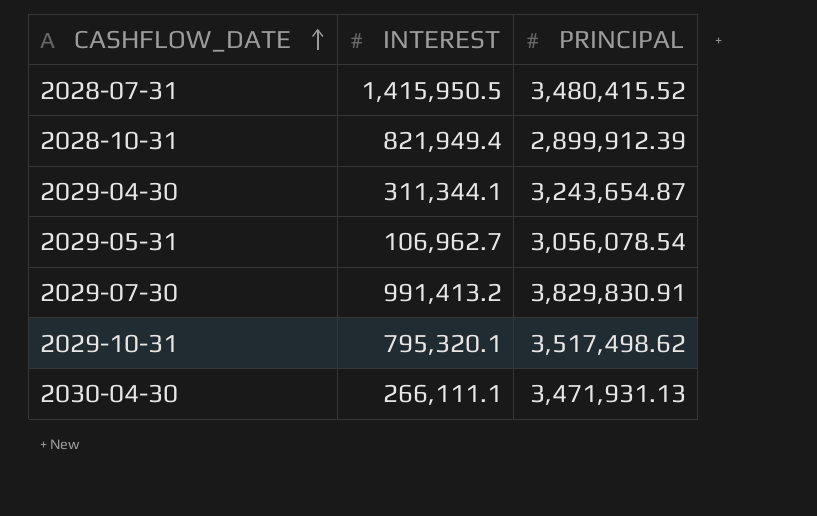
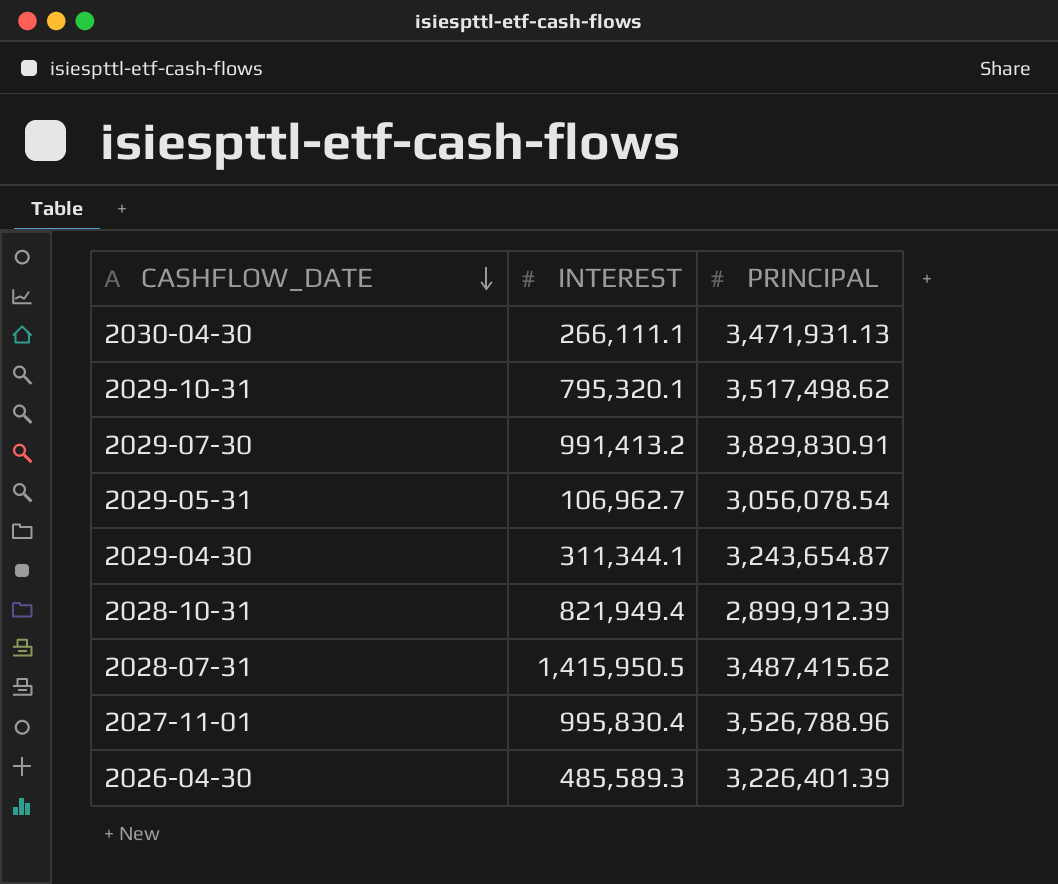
row order: CASHFLOW_DATE ascending -> CASHFLOW_DATE descending
2028-07-31 | PRINCIPAL: 3,480,415.52 -> 3,487,415.62
row 2027-11-01: none -> 995,830.4 | 3,526,788.96
row 2026-04-30: none -> 485,589.3 | 3,226,401.39

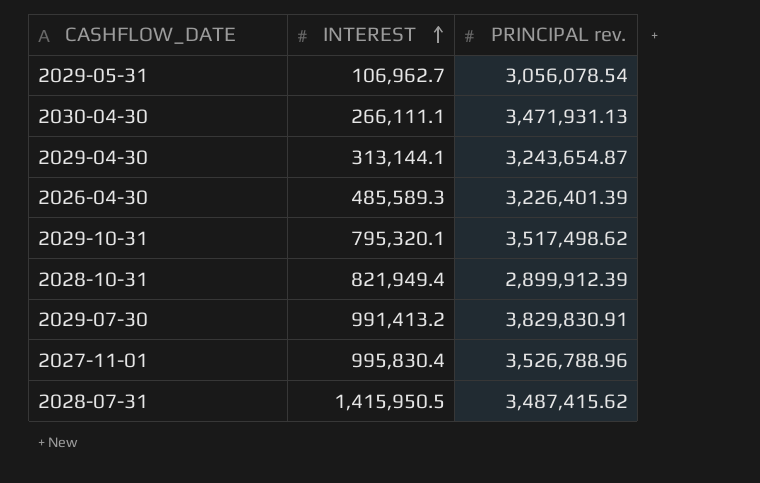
row order: CASHFLOW_DATE descending -> INTEREST ascending
column name: PRINCIPAL -> PRINCIPAL rev.
2029-04-30 | INTEREST: 311,344.1 -> 313,144.1

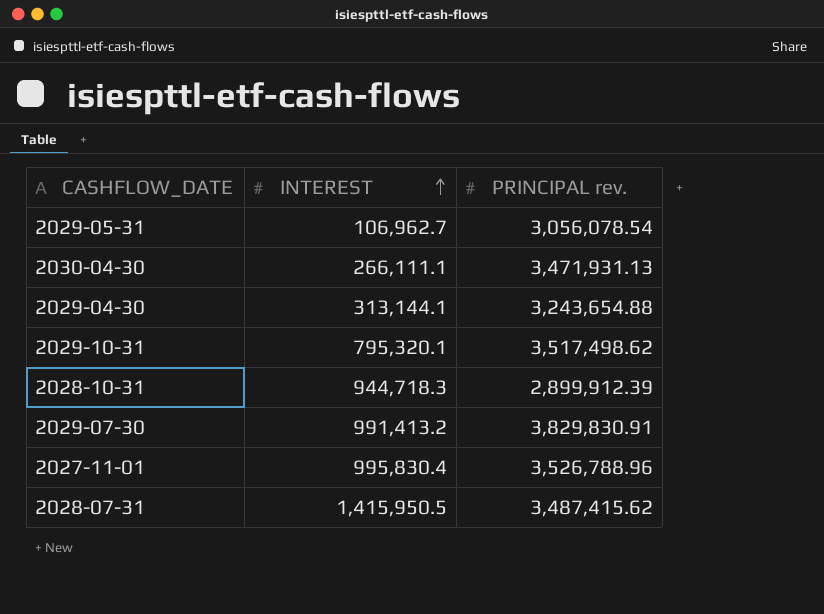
row 2026-04-30: 485,589.3 | 3,226,401.39 -> none
2029-04-30 | PRINCIPAL rev.: 3,243,654.87 -> 3,243,654.88
2028-10-31 | INTEREST: 821,949.4 -> 944,718.3

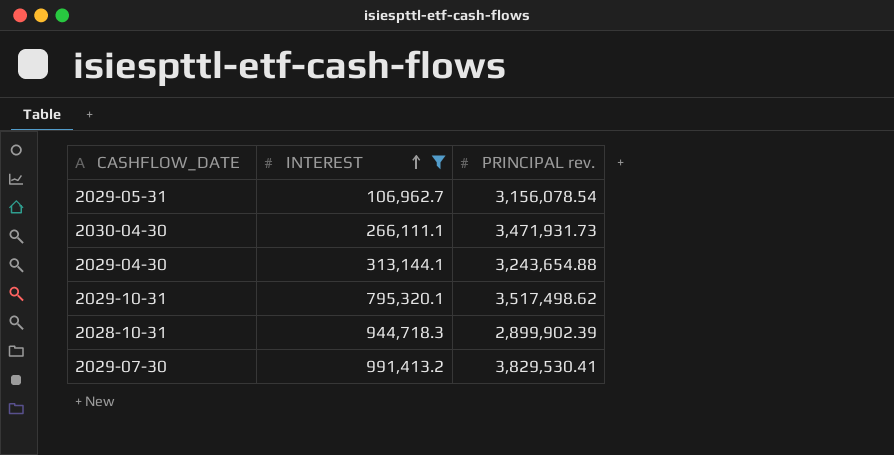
filter: none -> INTEREST <= 991,413.2
2029-05-31 | PRINCIPAL rev.: 3,056,078.54 -> 3,156,078.54
2030-04-30 | PRINCIPAL rev.: 3,471,931.13 -> 3,471,931.73
2028-10-31 | PRINCIPAL rev.: 2,899,912.39 -> 2,899,902.39
2029-07-30 | PRINCIPAL rev.: 3,829,830.91 -> 3,829,530.41

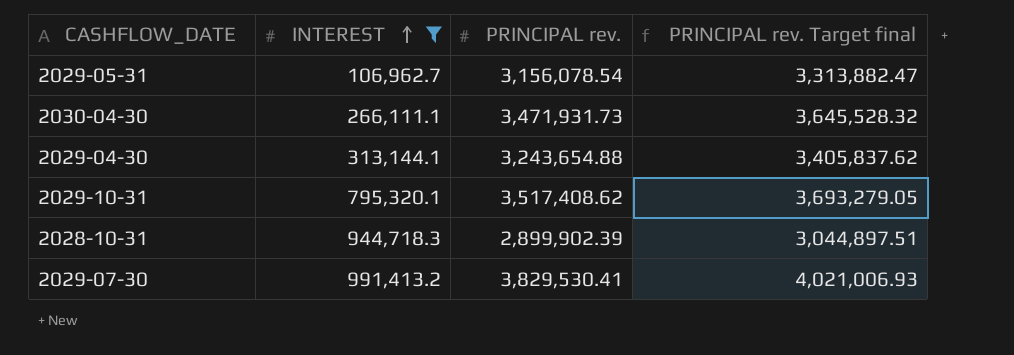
column PRINCIPAL rev. Target final | formula: none -> [PRINCIPAL rev.] * 1.05
2029-10-31 | PRINCIPAL rev.: 3,517,498.62 -> 3,517,408.62

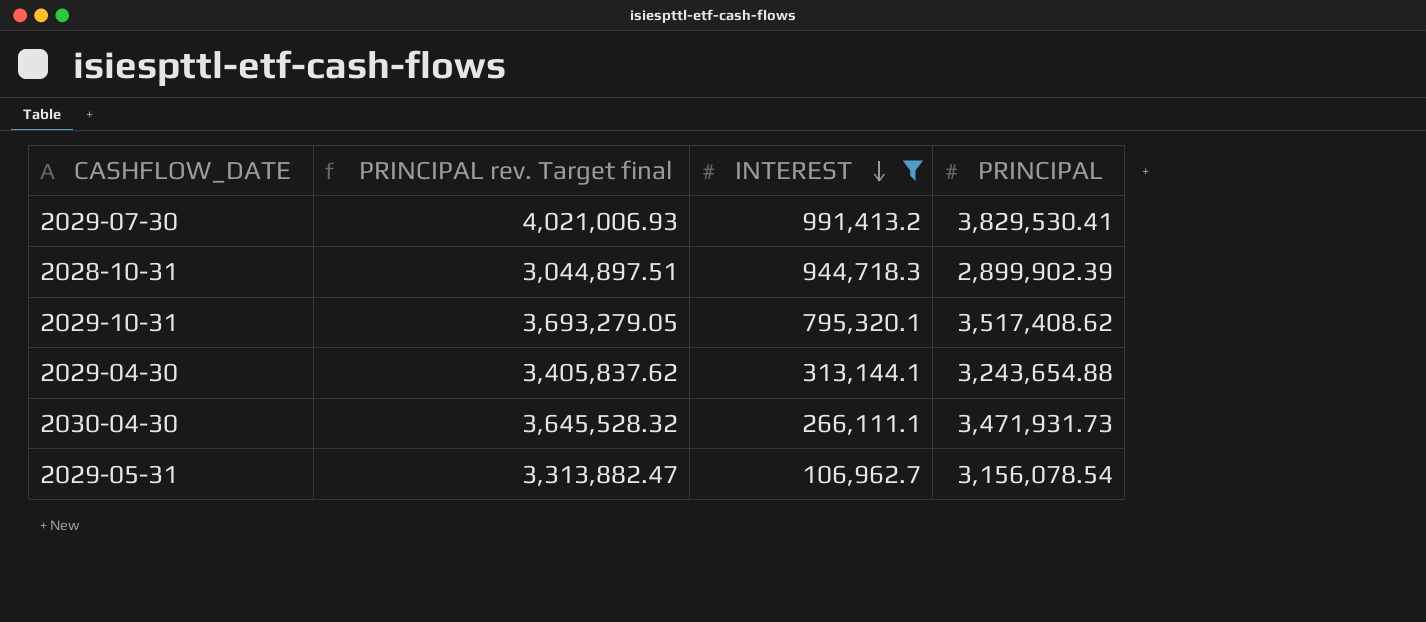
row order: INTEREST ascending -> INTEREST descending
column PRINCIPAL rev. Target final | position: 4 -> 2
column name: PRINCIPAL rev. -> PRINCIPAL

